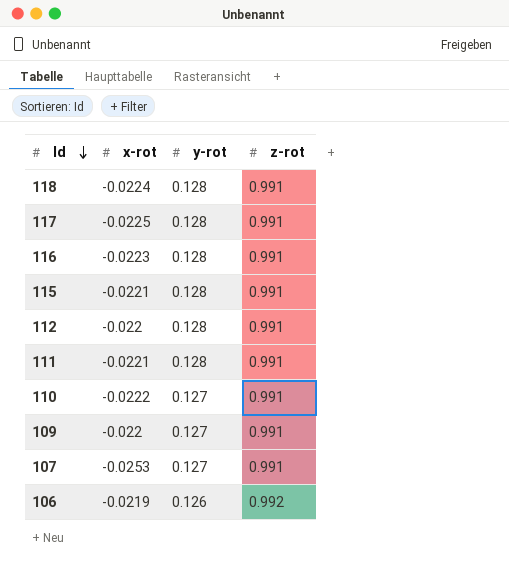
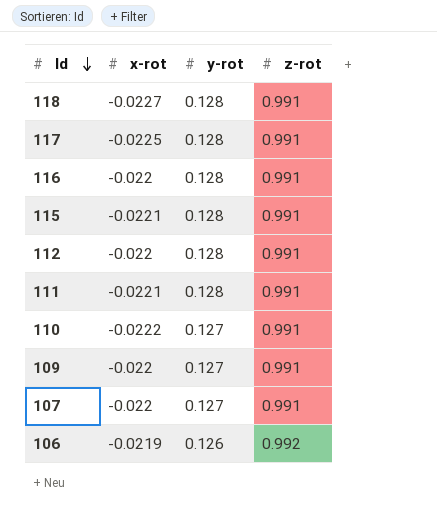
118 | x-rot: -0.0224 -> -0.0227
116 | x-rot: -0.0223 -> -0.022
107 | x-rot: -0.0253 -> -0.022

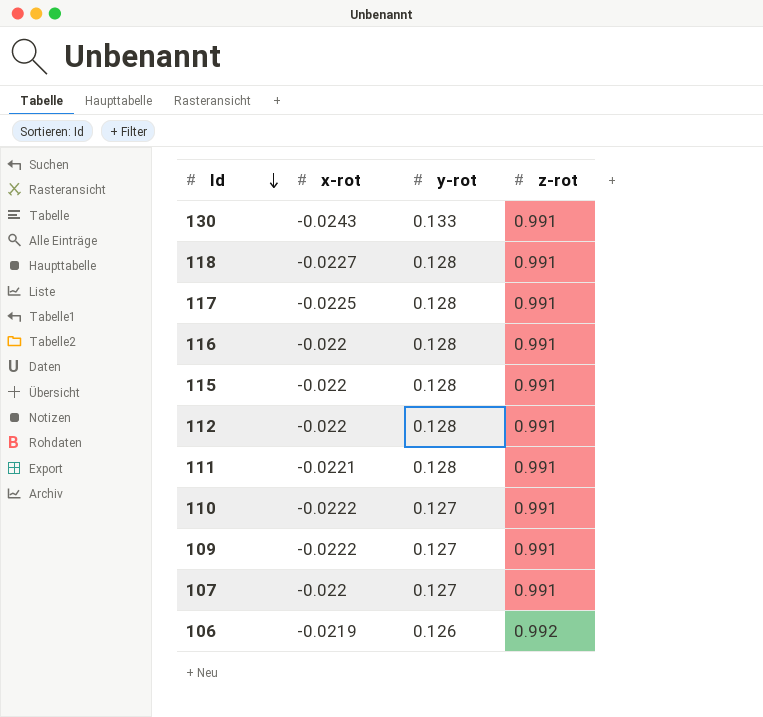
row 130: none -> -0.0243 | 0.133 | 0.991
115 | x-rot: -0.0221 -> -0.022
109 | x-rot: -0.022 -> -0.0222

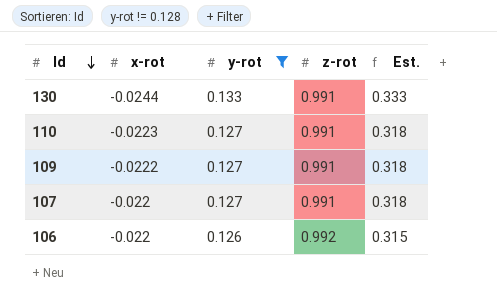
filter: none -> y-rot != 0.128
column Est. | formula: none -> [y-rot] * 2.5
130 | x-rot: -0.0243 -> -0.0244
110 | x-rot: -0.0222 -> -0.0223
106 | x-rot: -0.0219 -> -0.022

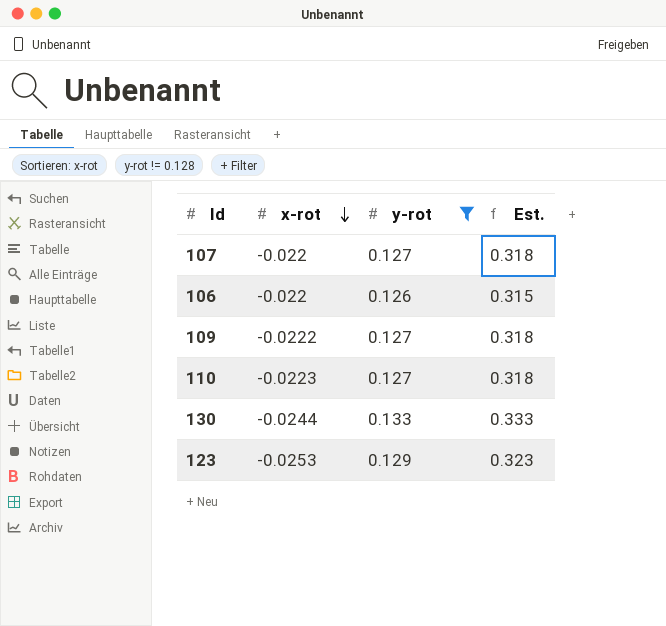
row order: Id descending -> x-rot descending
column z-rot | position: 4 -> none
row 123: none -> -0.0253 | 0.129 | 0.323

